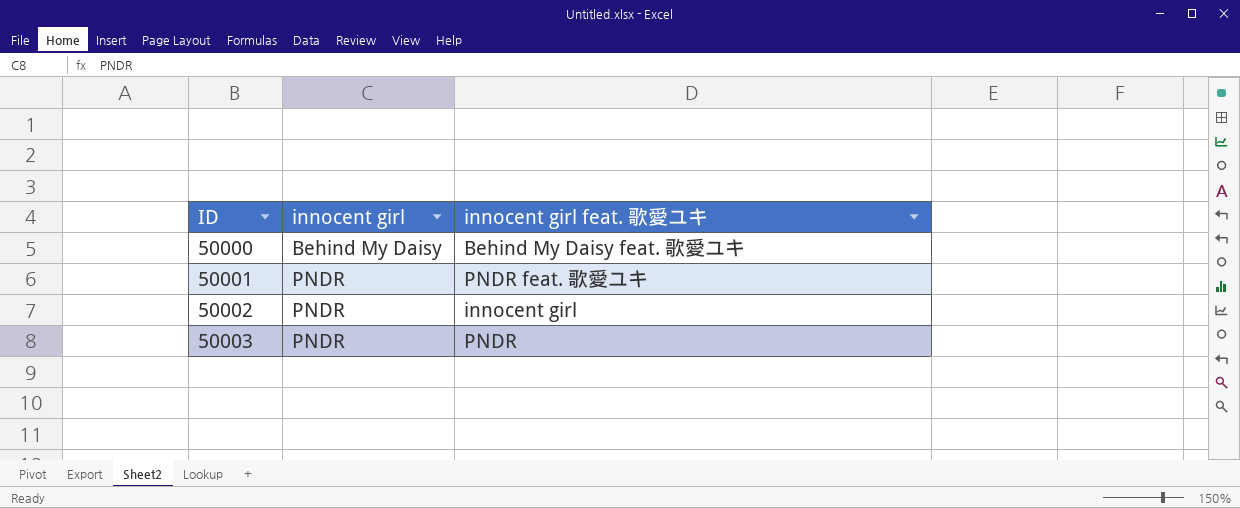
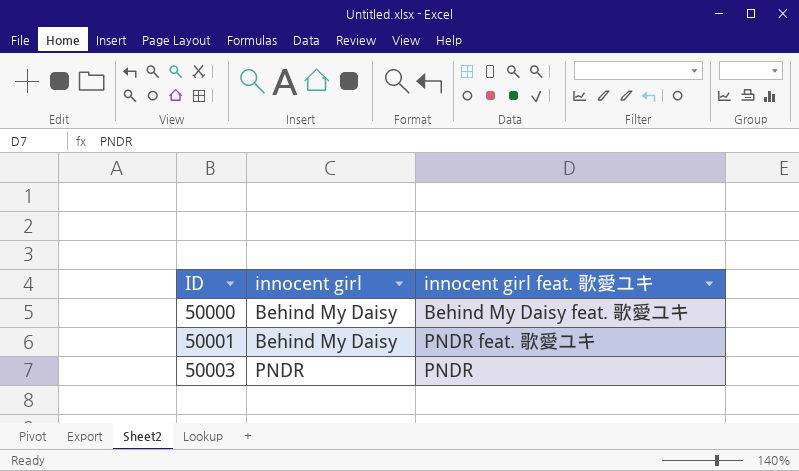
row 50002: PNDR | innocent girl -> none
50001 | innocent girl: PNDR -> Behind My Daisy

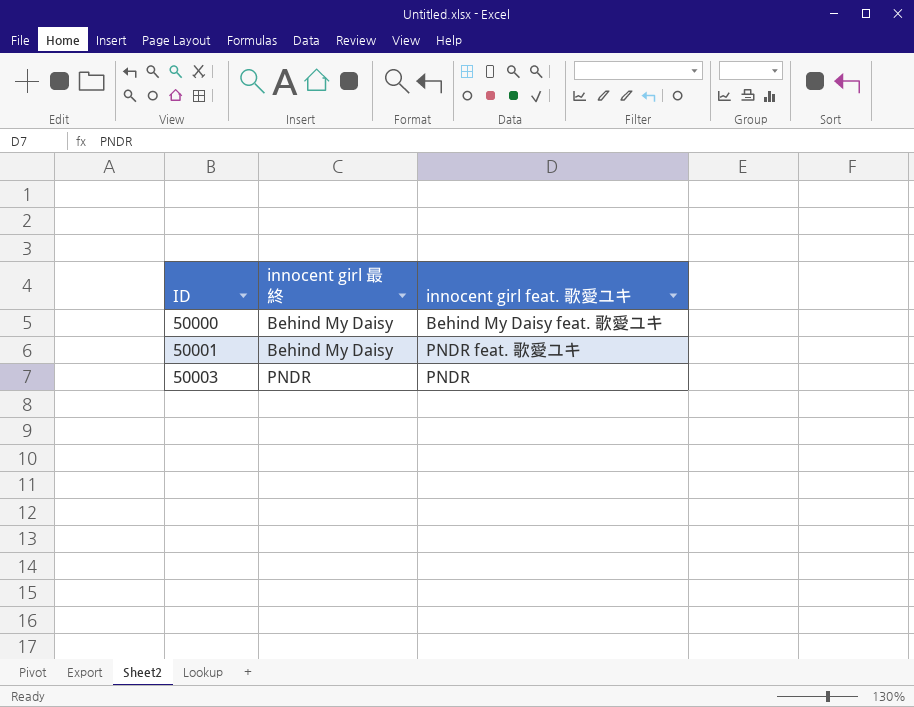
column name: innocent girl -> innocent girl 最終

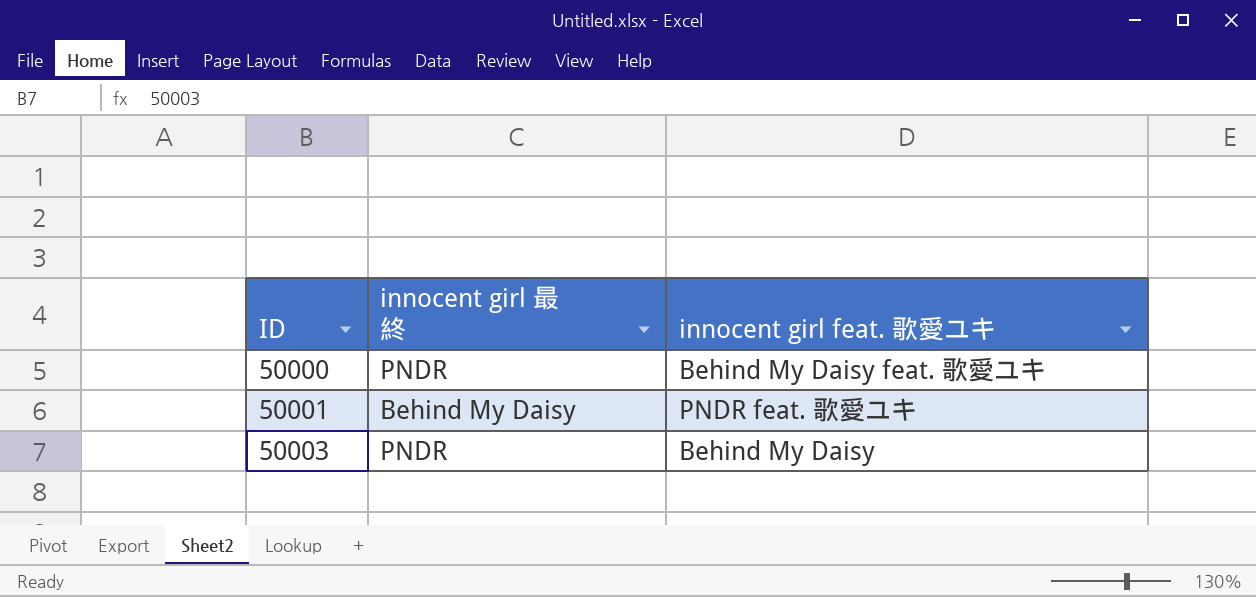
50000 | innocent girl 最終: Behind My Daisy -> PNDR
50003 | innocent girl feat. 歌愛ユキ: PNDR -> Behind My Daisy

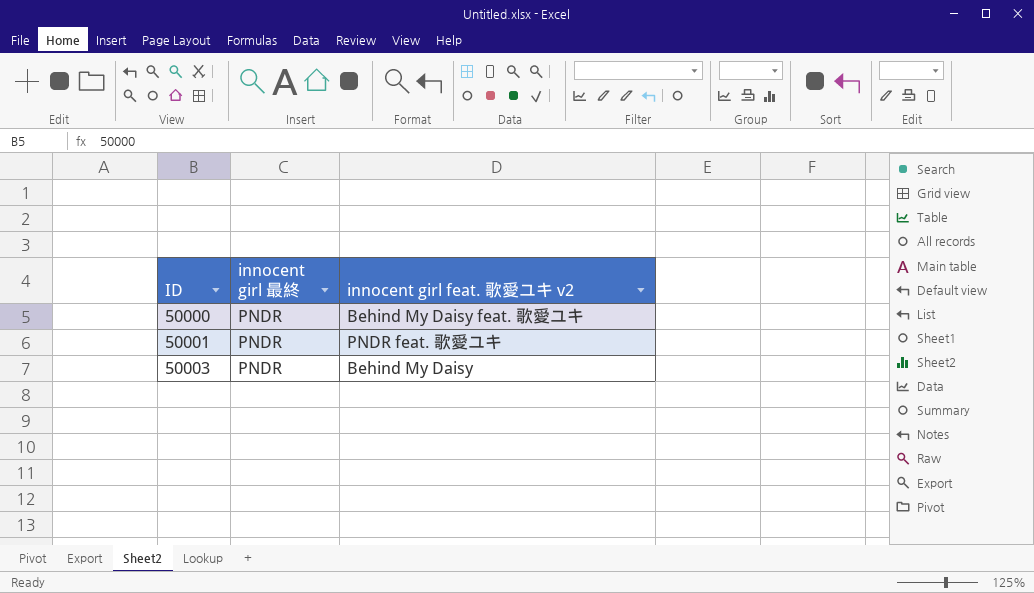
column name: innocent girl feat. 歌愛ユキ -> innocent girl feat. 歌愛ユキ v2
50001 | innocent girl 最終: Behind My Daisy -> PNDR

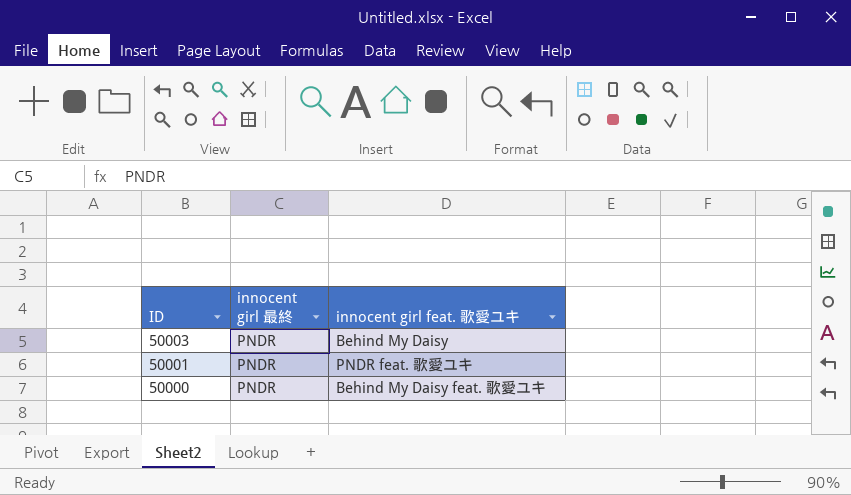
row order: ID ascending -> ID descending
column name: innocent girl feat. 歌愛ユキ v2 -> innocent girl feat. 歌愛ユキ

